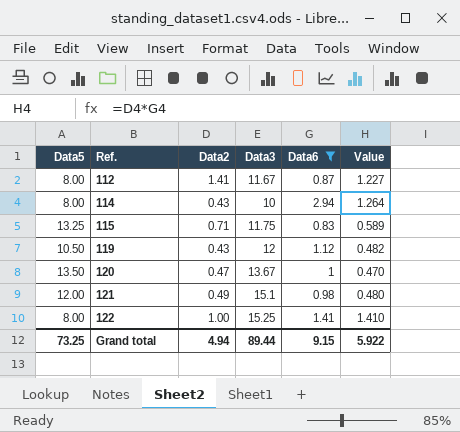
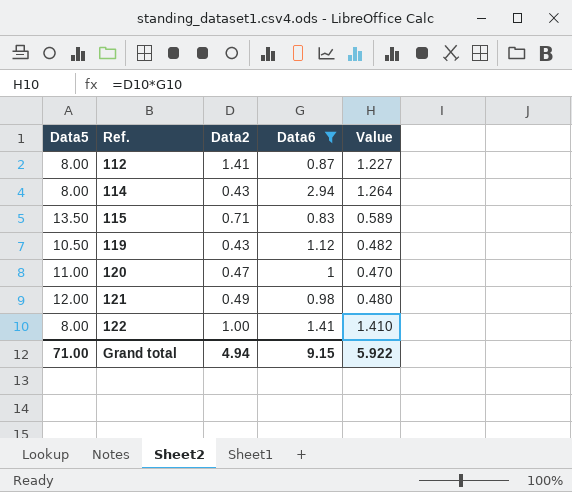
column Data3 | position: 4 -> none
115 | Data5: 13.25 -> 13.50
120 | Data5: 13.50 -> 11.00
Grand total | Data5: 73.25 -> 71.00

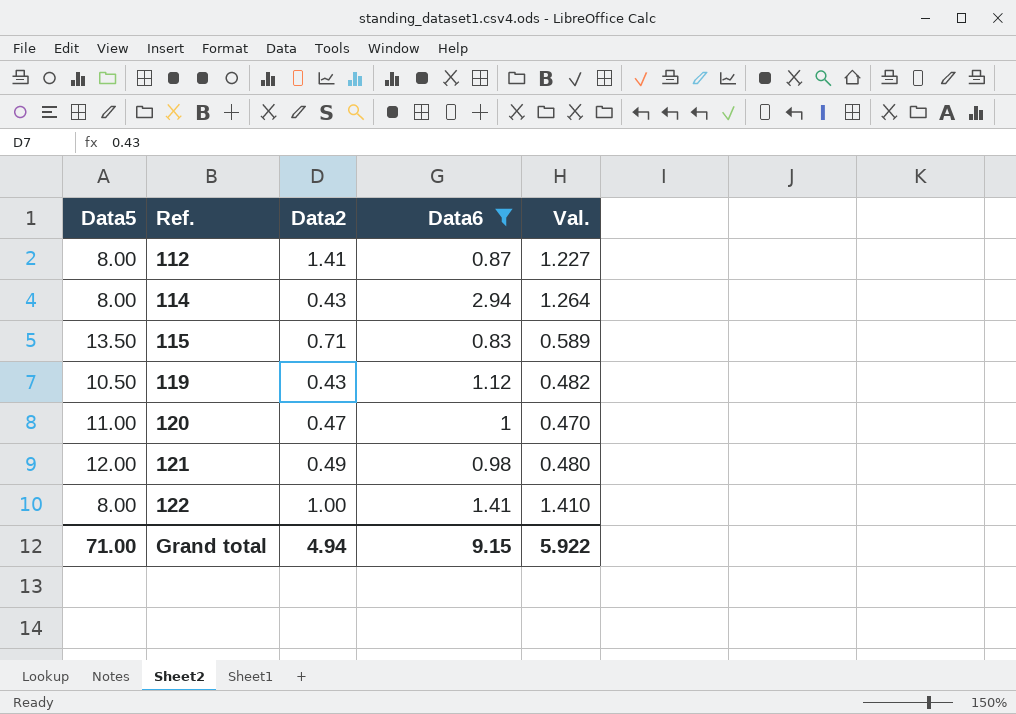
column name: Value -> Val.

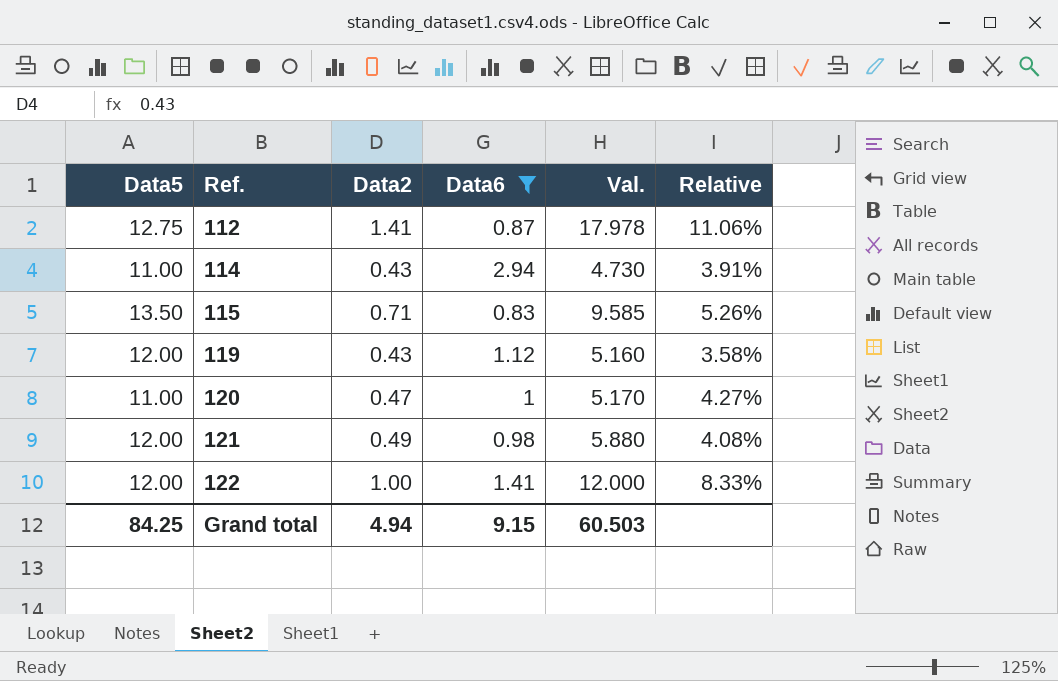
column Val. | formula: [Data2] * [Data6] -> [Data5] * [Data2]
column Relative | formula: none -> [Data2] / [Data5]
112 | Data5: 8.00 -> 12.75
114 | Data5: 8.00 -> 11.00
119 | Data5: 10.50 -> 12.00
122 | Data5: 8.00 -> 12.00
Grand total | Data5: 71.00 -> 84.25
Grand total | Val.: 5.922 -> 60.503

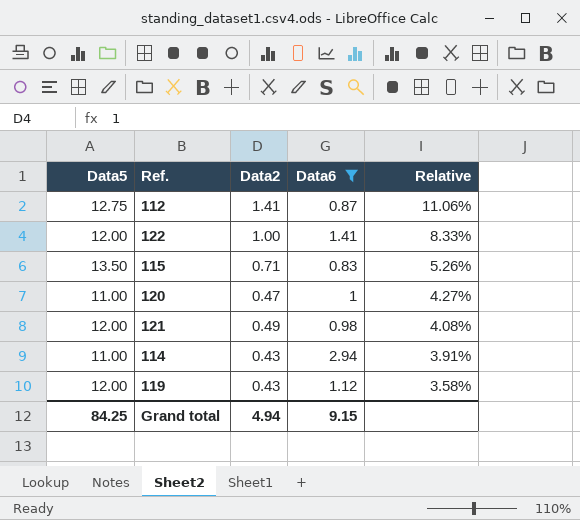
row order: Ref. ascending -> Relative descending
column Val. | formula: [Data5] * [Data2] -> none

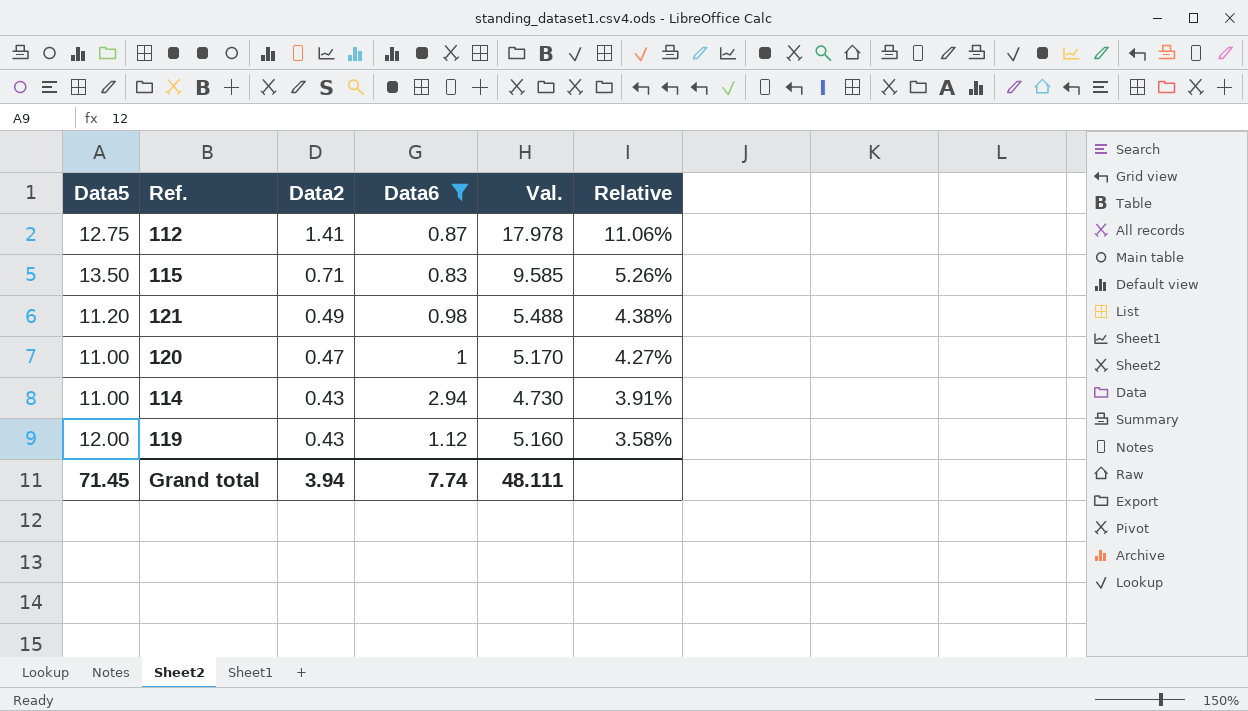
row order: Relative descending -> Data2 descending
column Val. | formula: none -> [Data5] * [Data2]
row 122: 12.00 | 1.00 | 1.41 | 8.33% -> none
121 | Data5: 12.00 -> 11.20
121 | Relative: 4.08% -> 4.38%
Grand total | Data5: 84.25 -> 71.45
Grand total | Data2: 4.94 -> 3.94
Grand total | Data6: 9.15 -> 7.74

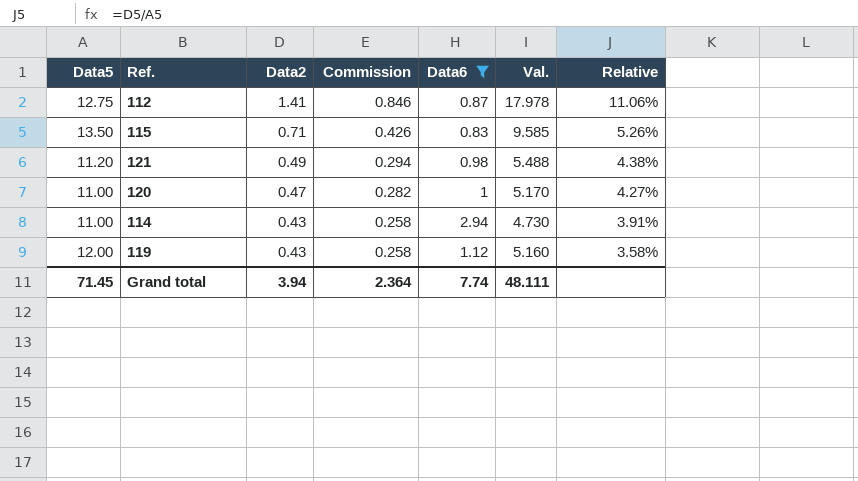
column Commission | formula: none -> [Data2] * 0.6

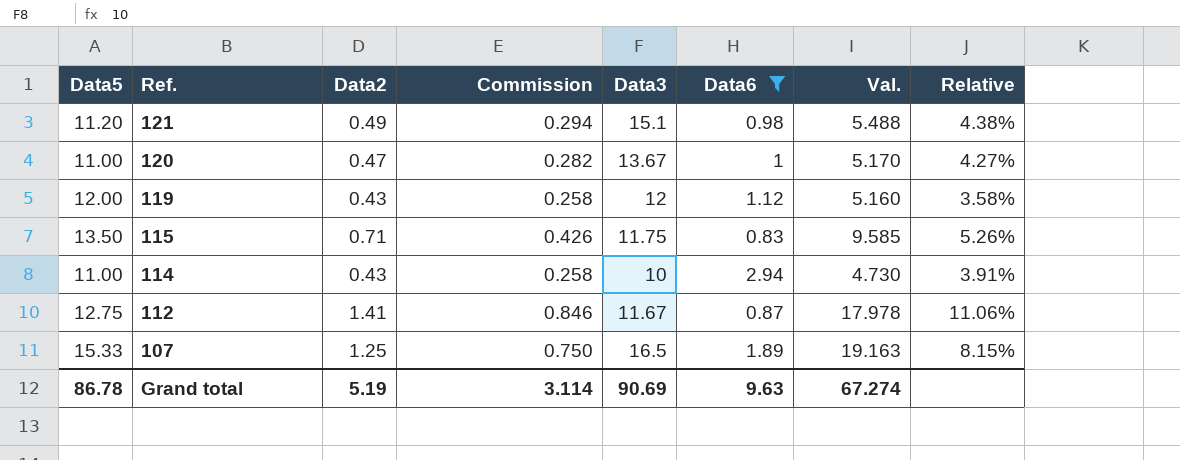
row order: Data2 descending -> Ref. descending
column Data3 | position: none -> 5
row 107: none -> 15.33 | 1.25 | 0.750 | 16.5 | 1.89 | 19.163 | 8.15%
Grand total | Data5: 71.45 -> 86.78
Grand total | Data2: 3.94 -> 5.19
Grand total | Commission: 2.364 -> 3.114
Grand total | Data6: 7.74 -> 9.63
Grand total | Val.: 48.111 -> 67.274

